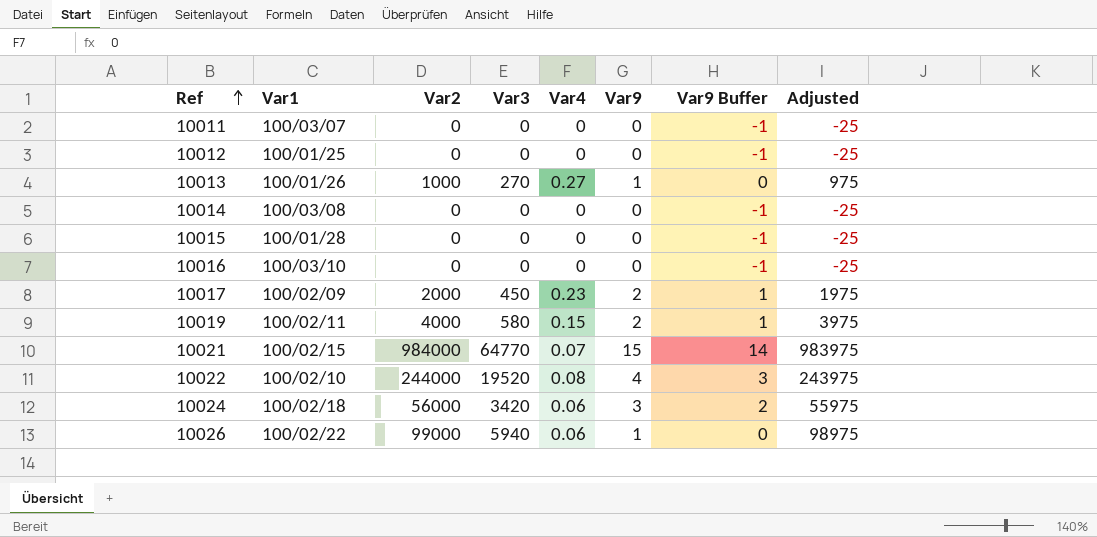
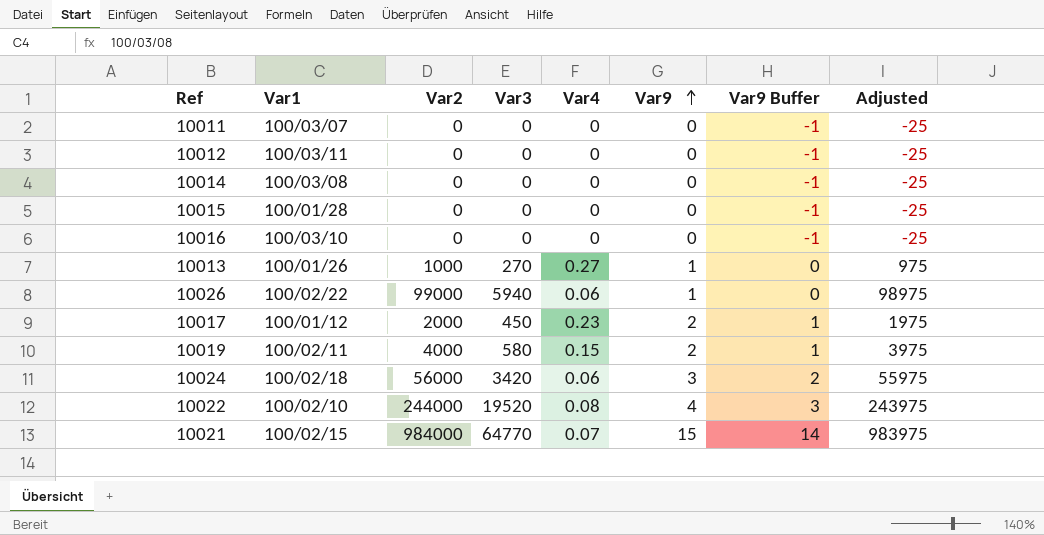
row order: Ref ascending -> Var9 ascending
10012 | Var1: 100/01/25 -> 100/03/11
10017 | Var1: 100/02/09 -> 100/01/12

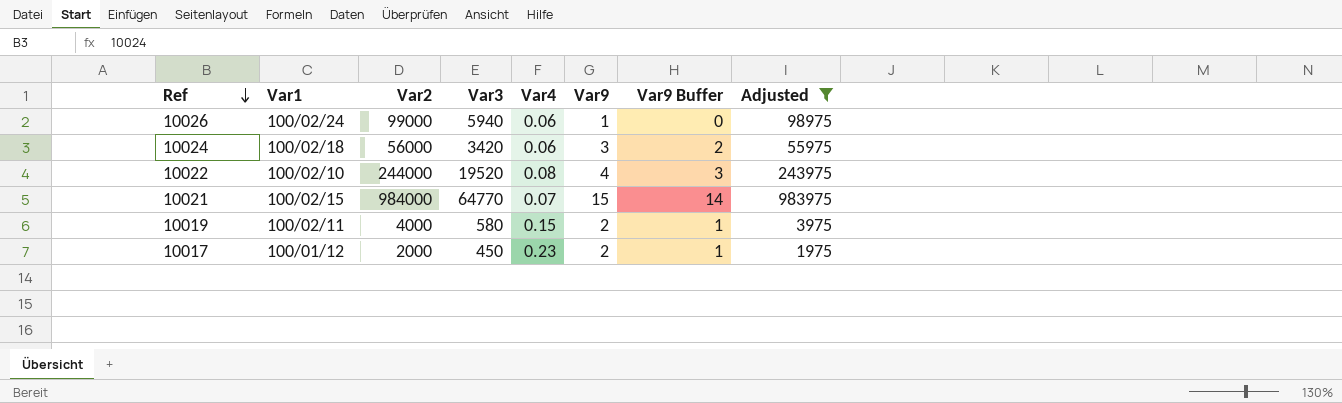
filter: none -> Adjusted >= 1975
row order: Var9 ascending -> Ref descending
10026 | Var1: 100/02/22 -> 100/02/24

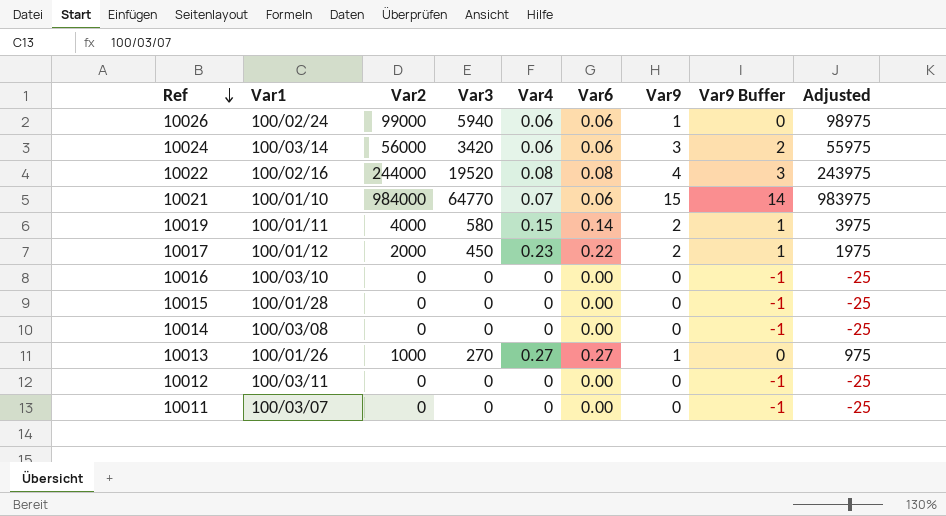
filter: Adjusted >= 1975 -> none
column Var6 | position: none -> 6
10024 | Var1: 100/02/18 -> 100/03/14
10022 | Var1: 100/02/10 -> 100/02/16
10021 | Var1: 100/02/15 -> 100/01/10
10019 | Var1: 100/02/11 -> 100/01/11

